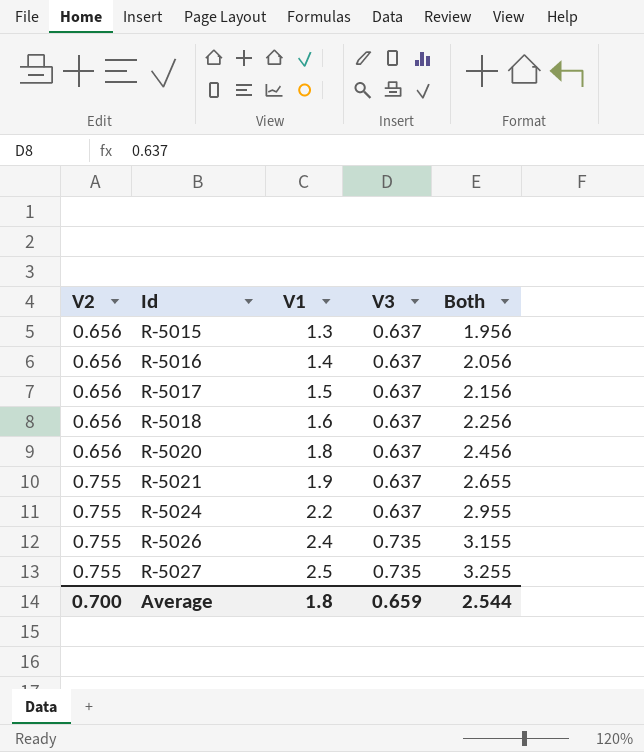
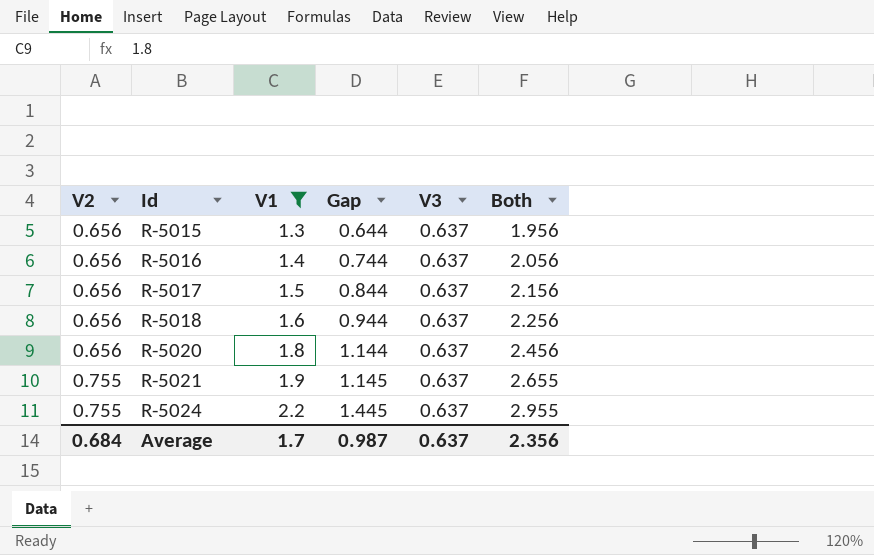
filter: none -> V1 <= 2.2
column Gap | formula: none -> [V1] - [V2]
Average | V2: 0.700 -> 0.684
Average | V1: 1.8 -> 1.7
Average | V3: 0.659 -> 0.637
Average | Both: 2.544 -> 2.356

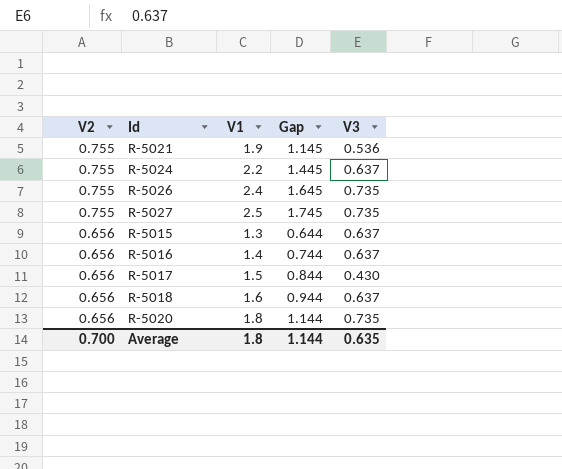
filter: V1 <= 2.2 -> none
row order: V2 ascending -> V2 descending
column Both | formula: [V2] + [V1] -> none
R-5021 | V3: 0.637 -> 0.536
R-5017 | V3: 0.637 -> 0.430
R-5020 | V3: 0.637 -> 0.735
Average | V2: 0.684 -> 0.700
Average | V1: 1.7 -> 1.8
Average | Gap: 0.987 -> 1.144
Average | V3: 0.637 -> 0.635

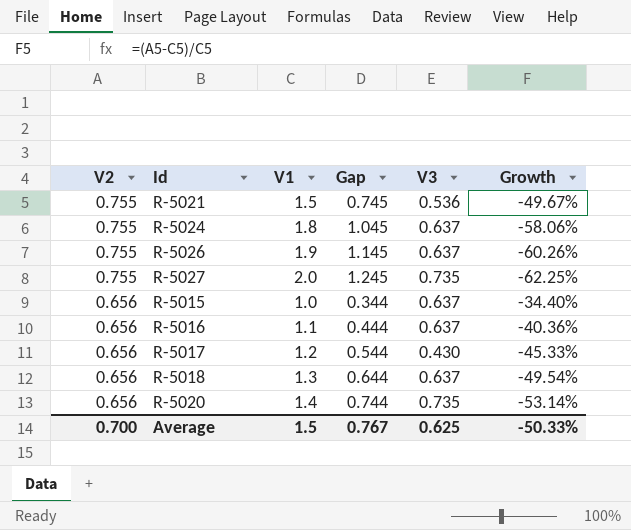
column Growth | formula: none -> ([V2] - [V1]) / [V1]
R-5021 | V1: 1.9 -> 1.5
R-5021 | Gap: 1.145 -> 0.745
R-5024 | V1: 2.2 -> 1.8
R-5024 | Gap: 1.445 -> 1.045
R-5026 | V1: 2.4 -> 1.9
R-5026 | Gap: 1.645 -> 1.145
R-5026 | V3: 0.735 -> 0.637
R-5027 | V1: 2.5 -> 2.0
R-5027 | Gap: 1.745 -> 1.245
R-5015 | V1: 1.3 -> 1.0
R-5015 | Gap: 0.644 -> 0.344
R-5016 | V1: 1.4 -> 1.1
R-5016 | Gap: 0.744 -> 0.444
R-5017 | V1: 1.5 -> 1.2
R-5017 | Gap: 0.844 -> 0.544
R-5018 | V1: 1.6 -> 1.3
R-5018 | Gap: 0.944 -> 0.644
R-5020 | V1: 1.8 -> 1.4
R-5020 | Gap: 1.144 -> 0.744
Average | V1: 1.8 -> 1.5
Average | Gap: 1.144 -> 0.767
Average | V3: 0.635 -> 0.625

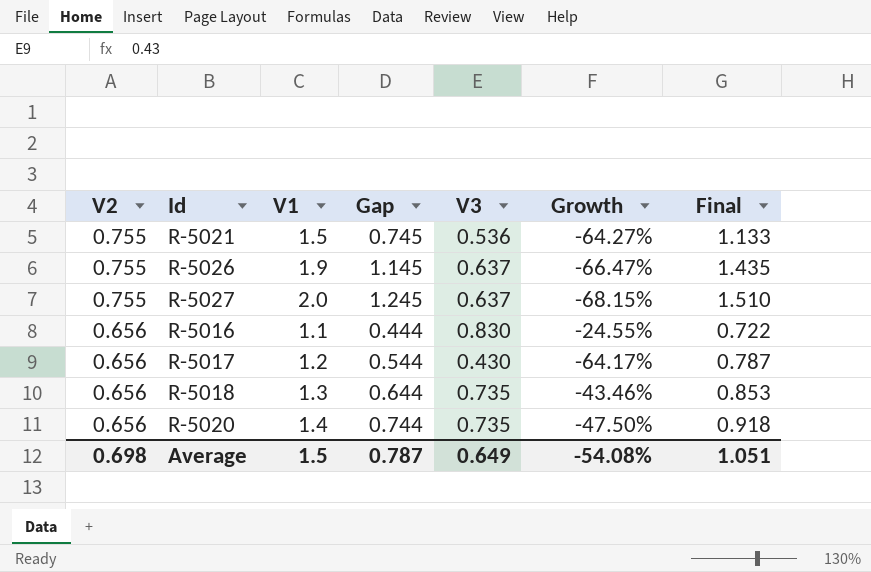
column Growth | formula: ([V2] - [V1]) / [V1] -> ([V3] - [V1]) / [V1]
column Final | formula: none -> [V2] * [V1]
row R-5024: 0.755 | 1.8 | 1.045 | 0.637 | -58.06% -> none
row R-5015: 0.656 | 1.0 | 0.344 | 0.637 | -34.40% -> none
R-5027 | V3: 0.735 -> 0.637
R-5016 | V3: 0.637 -> 0.830
R-5018 | V3: 0.637 -> 0.735
Average | V2: 0.700 -> 0.698
Average | Gap: 0.767 -> 0.787
Average | V3: 0.625 -> 0.649
Average | Growth: -50.33% -> -54.08%

